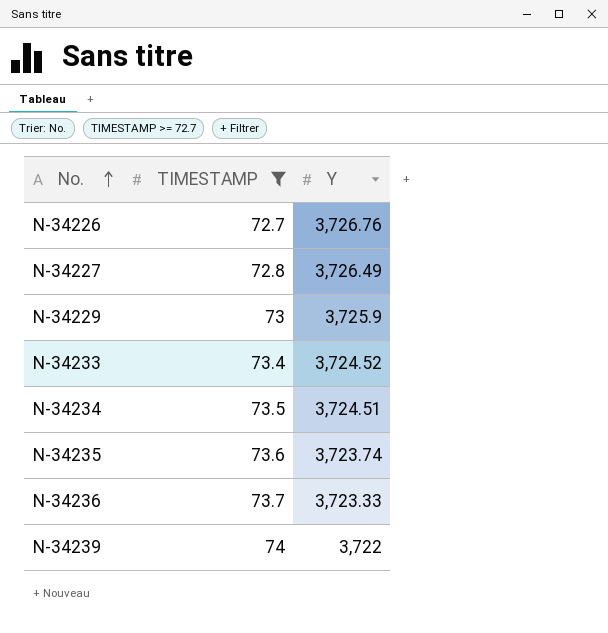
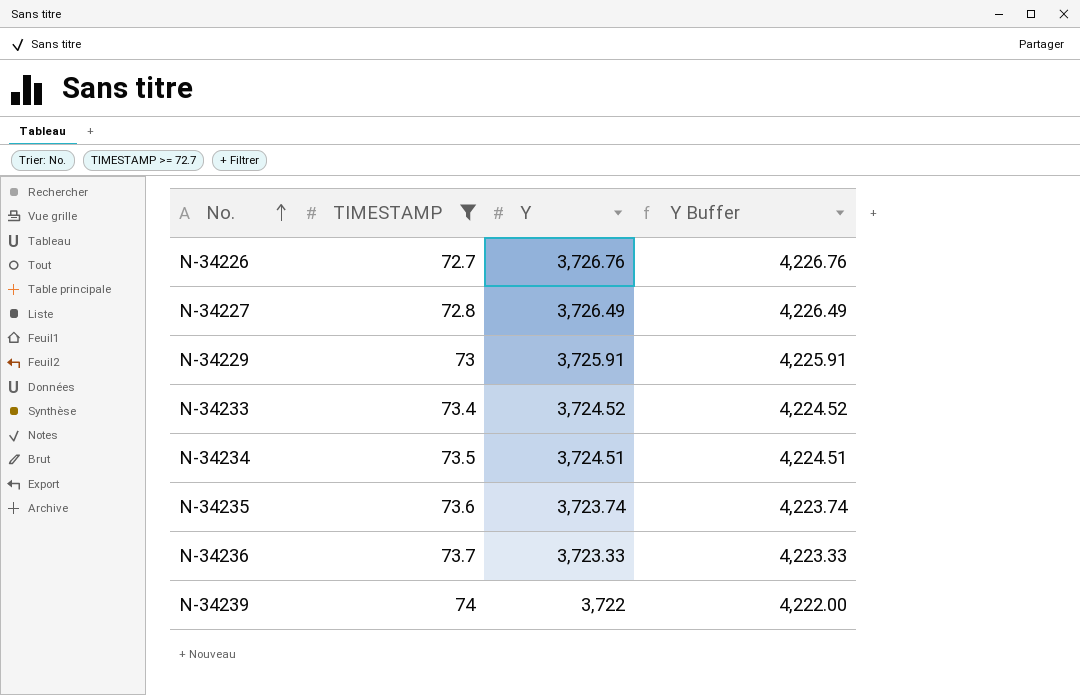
column Y Buffer | formula: none -> [Y] + 500
N-34229 | Y: 3,725.9 -> 3,725.91

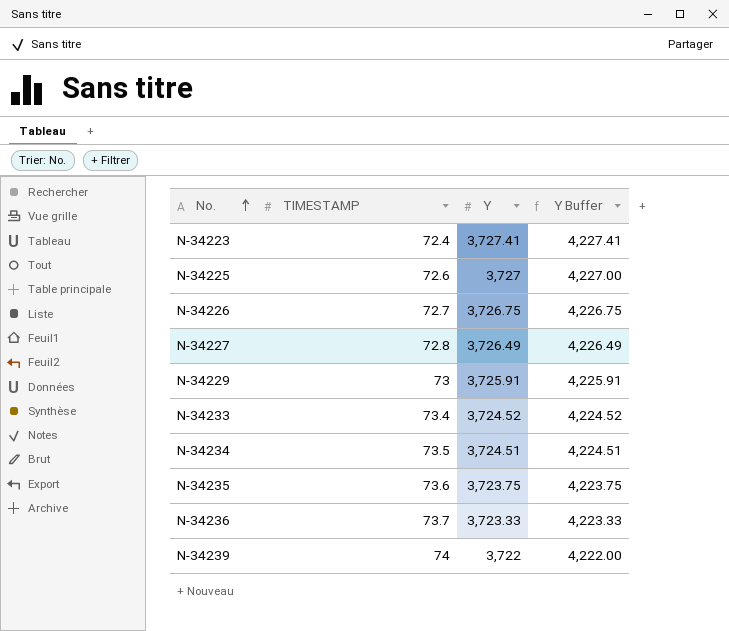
filter: TIMESTAMP >= 72.7 -> none
N-34226 | Y: 3,726.76 -> 3,726.75
N-34226 | Y Buffer: 4,226.76 -> 4,226.75
N-34235 | Y: 3,723.74 -> 3,723.75
N-34235 | Y Buffer: 4,223.74 -> 4,223.75

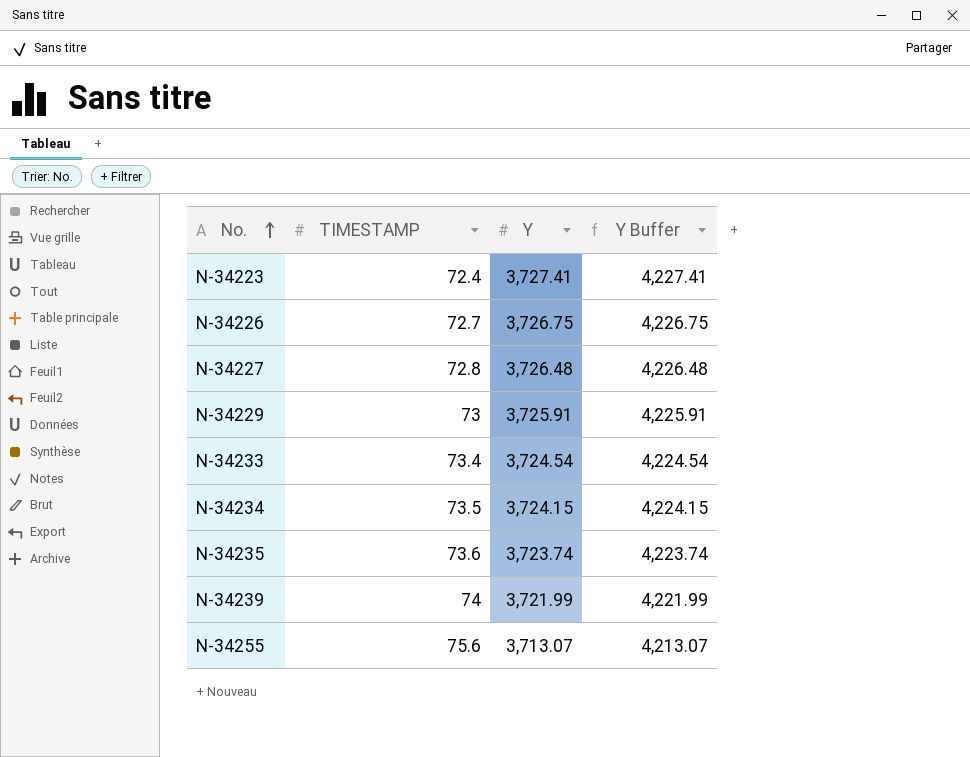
row N-34225: 72.6 | 3,727 | 4,227.00 -> none
row N-34236: 73.7 | 3,723.33 | 4,223.33 -> none
N-34227 | Y: 3,726.49 -> 3,726.48
N-34227 | Y Buffer: 4,226.49 -> 4,226.48
N-34233 | Y: 3,724.52 -> 3,724.54
N-34233 | Y Buffer: 4,224.52 -> 4,224.54
N-34234 | Y: 3,724.51 -> 3,724.15
N-34234 | Y Buffer: 4,224.51 -> 4,224.15
N-34235 | Y: 3,723.75 -> 3,723.74
N-34235 | Y Buffer: 4,223.75 -> 4,223.74
N-34239 | Y: 3,722 -> 3,721.99
N-34239 | Y Buffer: 4,222.00 -> 4,221.99
row N-34255: none -> 75.6 | 3,713.07 | 4,213.07

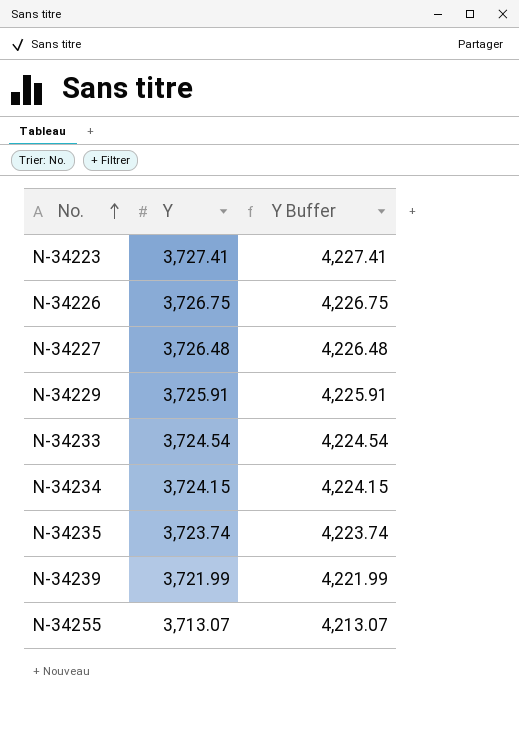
column TIMESTAMP | position: 2 -> none

